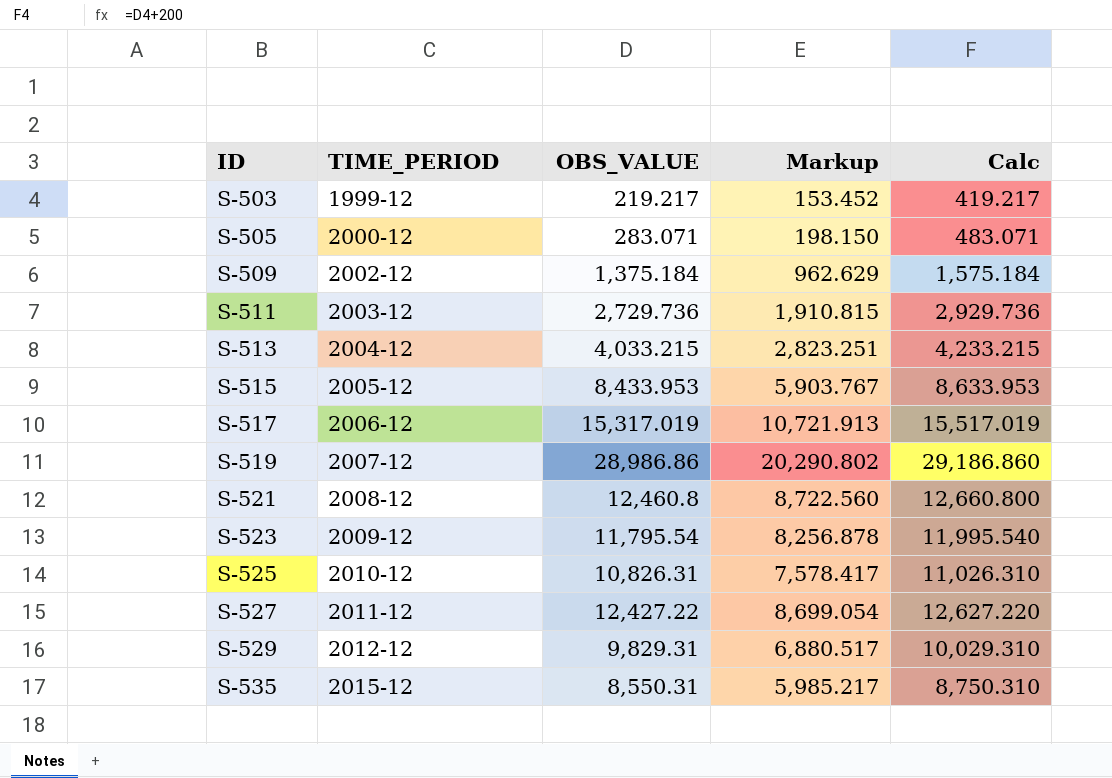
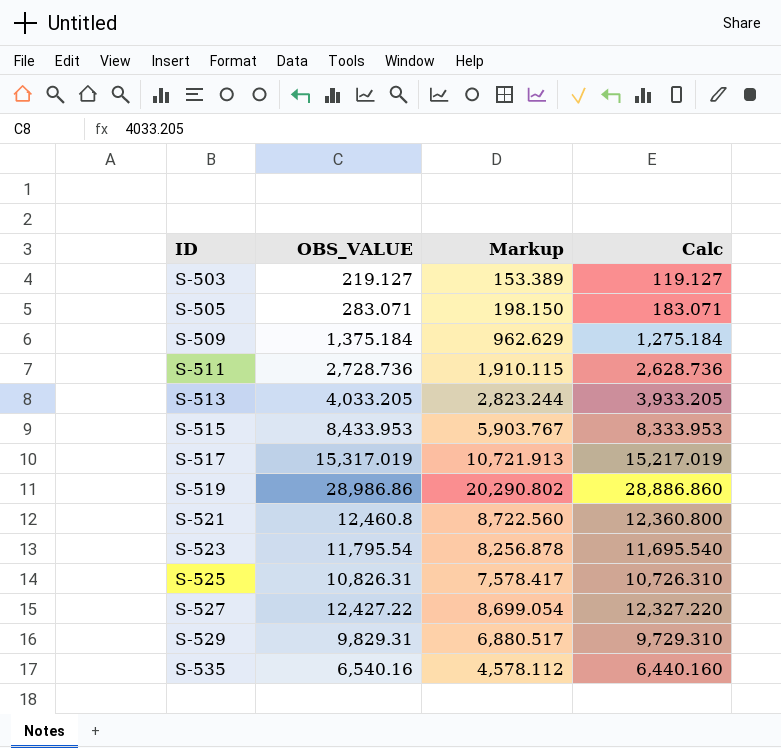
column TIME_PERIOD | position: 2 -> none
column Calc | formula: [OBS_VALUE] + 200 -> [OBS_VALUE] - 100
S-503 | OBS_VALUE: 219.217 -> 219.127
S-503 | Markup: 153.452 -> 153.389
S-511 | OBS_VALUE: 2,729.736 -> 2,728.736
S-511 | Markup: 1,910.815 -> 1,910.115
S-513 | OBS_VALUE: 4,033.215 -> 4,033.205
S-513 | Markup: 2,823.251 -> 2,823.244
S-535 | OBS_VALUE: 8,550.31 -> 6,540.16
S-535 | Markup: 5,985.217 -> 4,578.112

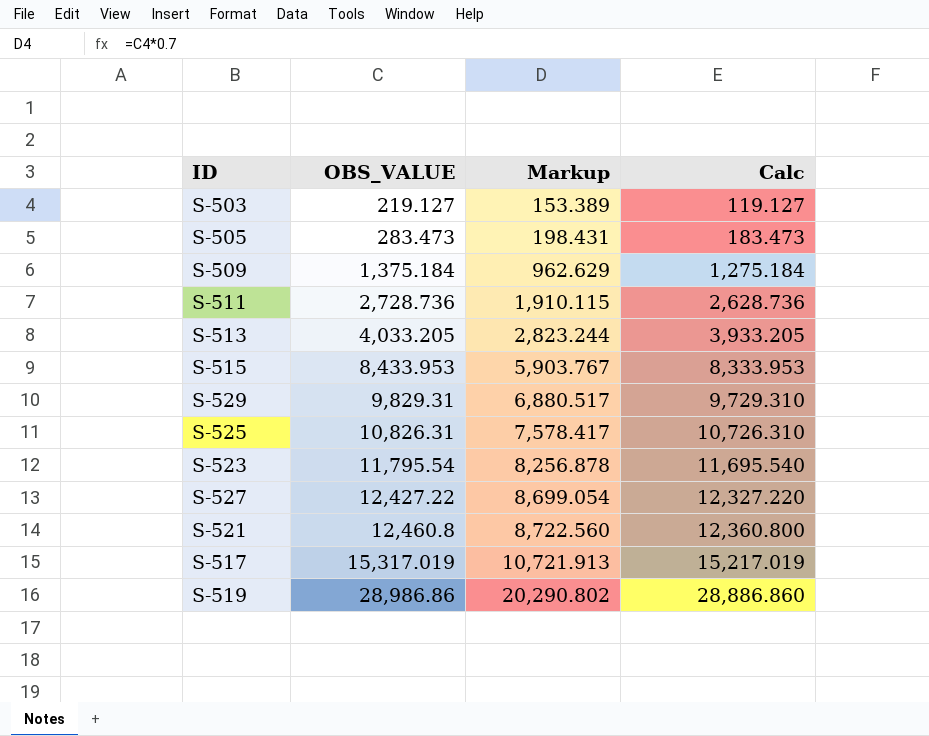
row order: ID ascending -> OBS_VALUE ascending
row S-535: 6,540.16 | 4,578.112 | 6,440.160 -> none
S-505 | OBS_VALUE: 283.071 -> 283.473
S-505 | Markup: 198.150 -> 198.431
S-505 | Calc: 183.071 -> 183.473

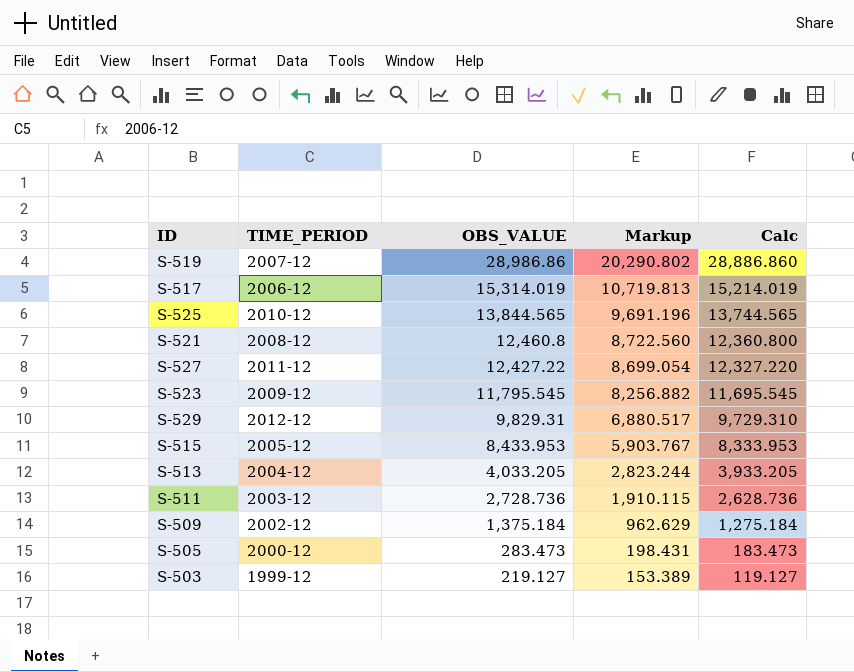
row order: OBS_VALUE ascending -> OBS_VALUE descending
column TIME_PERIOD | position: none -> 2
S-517 | OBS_VALUE: 15,317.019 -> 15,314.019
S-517 | Markup: 10,721.913 -> 10,719.813
S-517 | Calc: 15,217.019 -> 15,214.019
S-525 | OBS_VALUE: 10,826.31 -> 13,844.565
S-525 | Markup: 7,578.417 -> 9,691.196
S-525 | Calc: 10,726.310 -> 13,744.565
S-523 | OBS_VALUE: 11,795.54 -> 11,795.545
S-523 | Markup: 8,256.878 -> 8,256.882
S-523 | Calc: 11,695.540 -> 11,695.545

